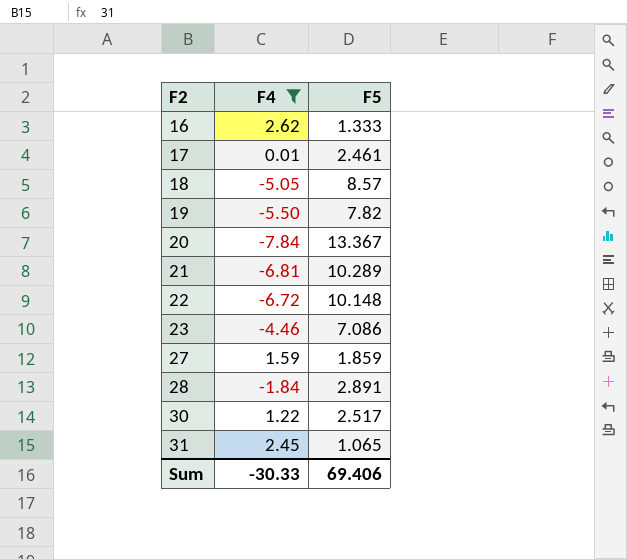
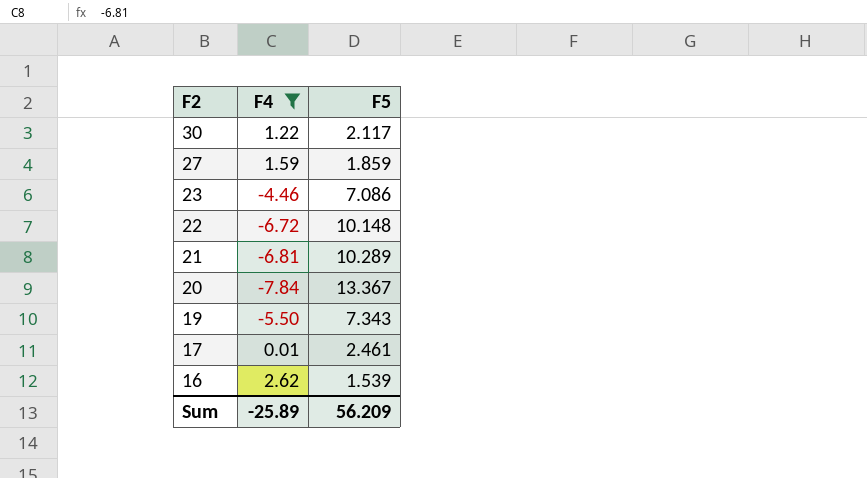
row order: F2 ascending -> F2 descending
row 18: -5.05 | 8.57 -> none
row 28: -1.84 | 2.891 -> none
row 31: 2.45 | 1.065 -> none
30 | F5: 2.517 -> 2.117
19 | F5: 7.82 -> 7.343
16 | F5: 1.333 -> 1.539
Sum | F4: -30.33 -> -25.89
Sum | F5: 69.406 -> 56.209

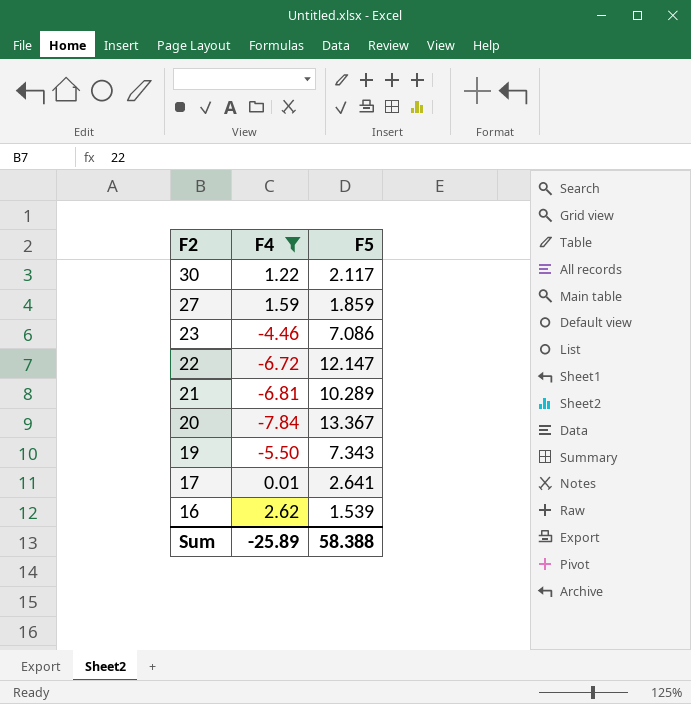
22 | F5: 10.148 -> 12.147
17 | F5: 2.461 -> 2.641
Sum | F5: 56.209 -> 58.388

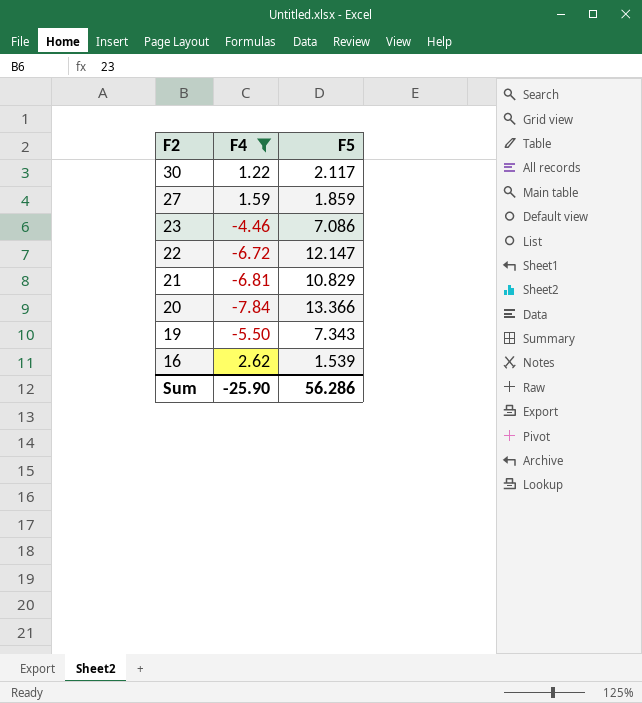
row 17: 0.01 | 2.641 -> none
21 | F5: 10.289 -> 10.829
20 | F5: 13.367 -> 13.366
Sum | F4: -25.89 -> -25.90
Sum | F5: 58.388 -> 56.286

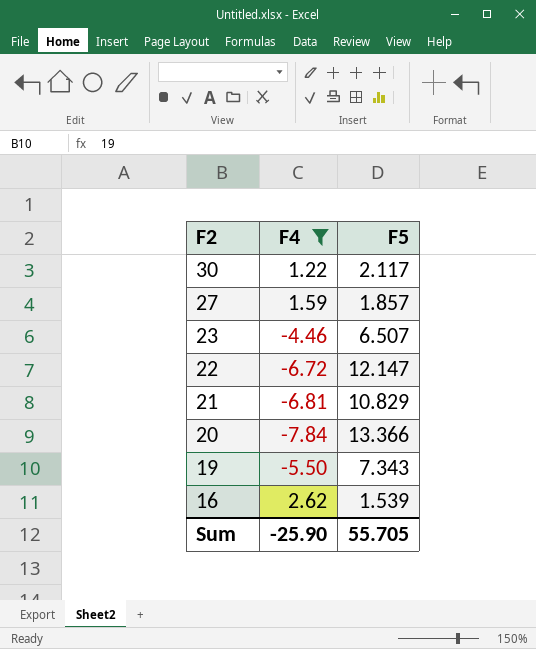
27 | F5: 1.859 -> 1.857
23 | F5: 7.086 -> 6.507
Sum | F5: 56.286 -> 55.705

